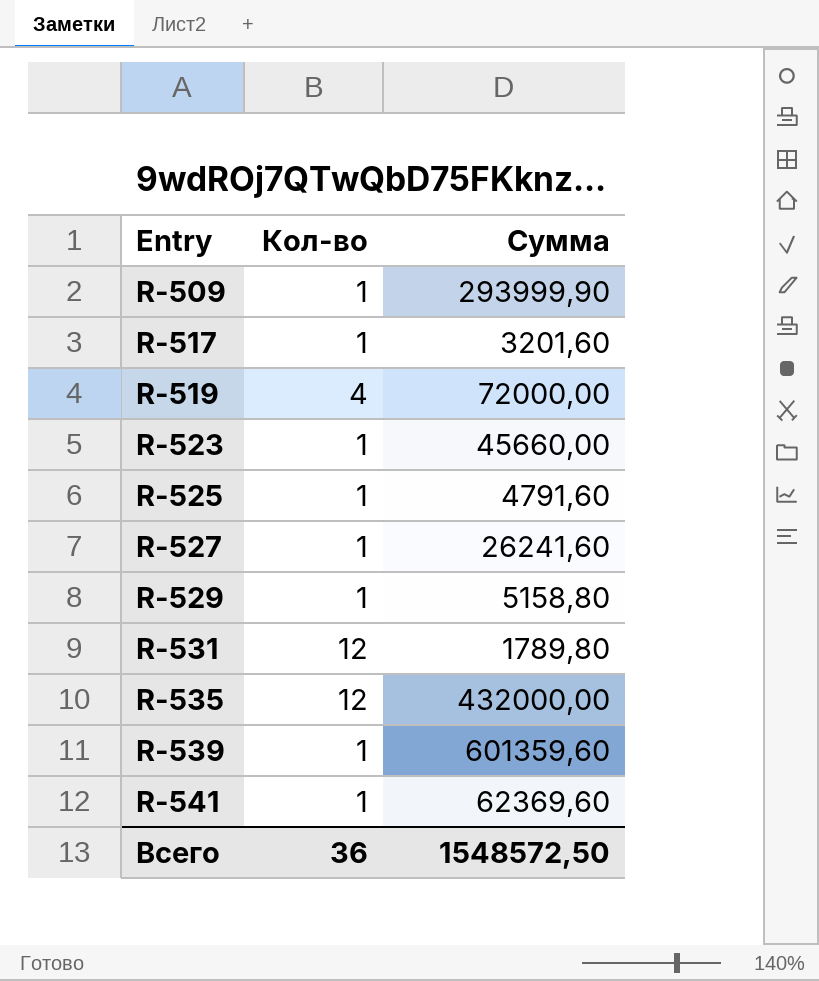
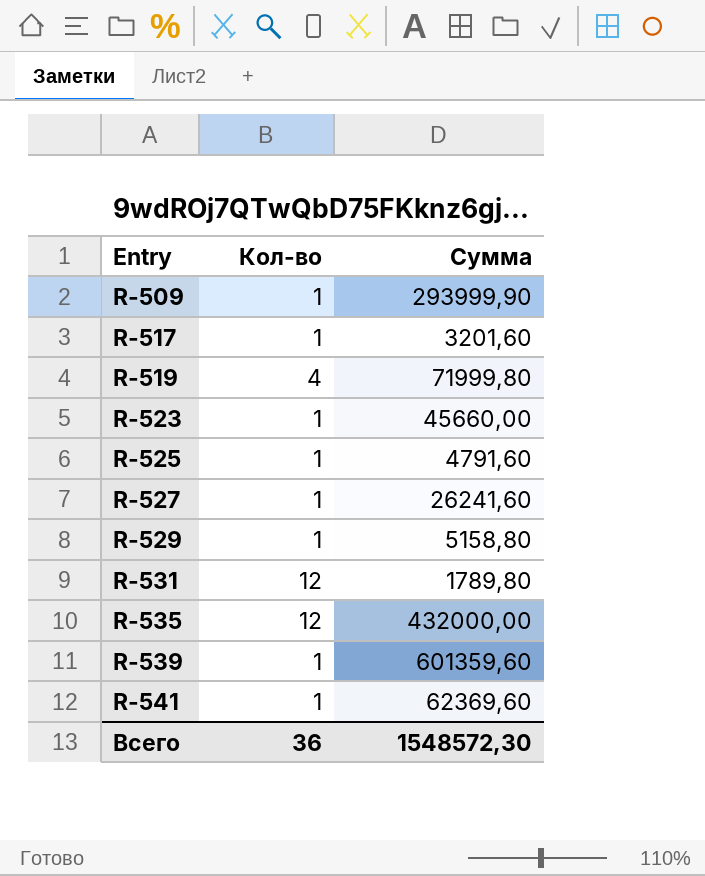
R-519 | Сумма: 72000,00 -> 71999,80
Всего | Сумма: 1548572,50 -> 1548572,30

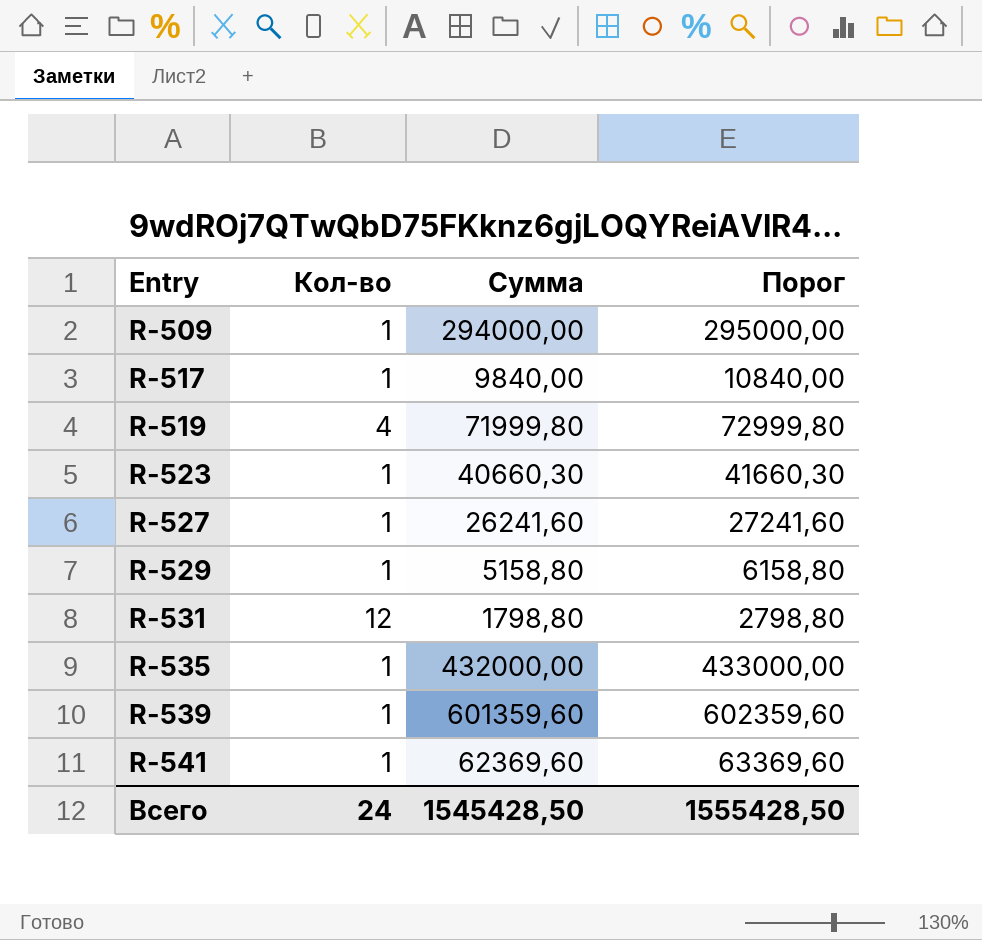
column Порог | formula: none -> [Сумма] + 1000
row R-525: 1 | 4791,60 -> none
R-509 | Сумма: 293999,90 -> 294000,00
R-517 | Сумма: 3201,60 -> 9840,00
R-523 | Сумма: 45660,00 -> 40660,30
R-531 | Сумма: 1789,80 -> 1798,80
R-535 | Кол-во: 12 -> 1
Всего | Кол-во: 36 -> 24
Всего | Сумма: 1548572,30 -> 1545428,50

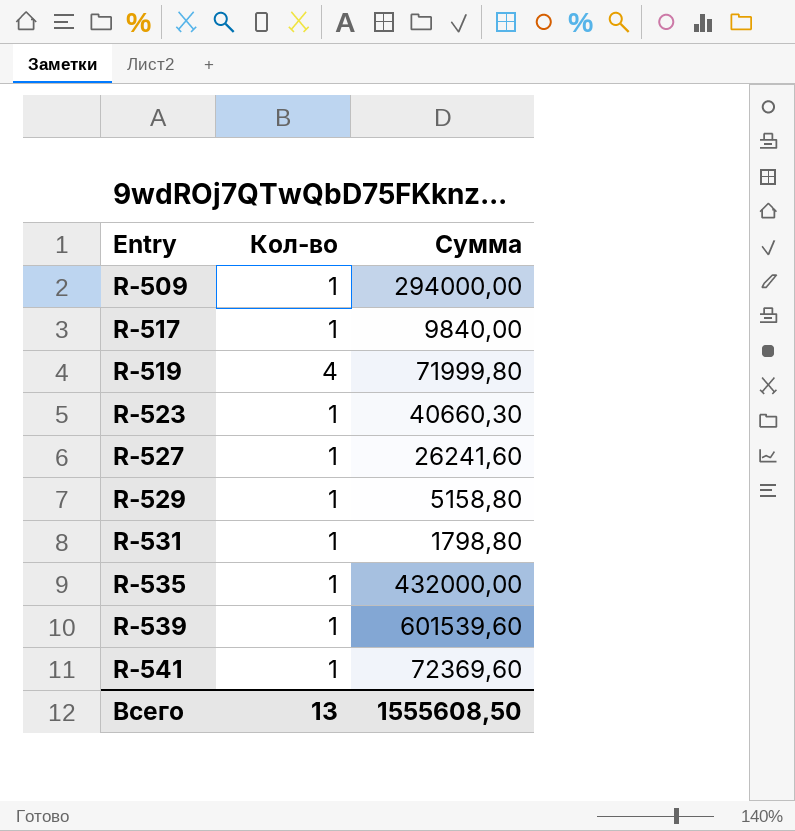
column Порог | formula: [Сумма] + 1000 -> none
R-531 | Кол-во: 12 -> 1
R-539 | Сумма: 601359,60 -> 601539,60
R-541 | Сумма: 62369,60 -> 72369,60
Всего | Кол-во: 24 -> 13
Всего | Сумма: 1545428,50 -> 1555608,50

